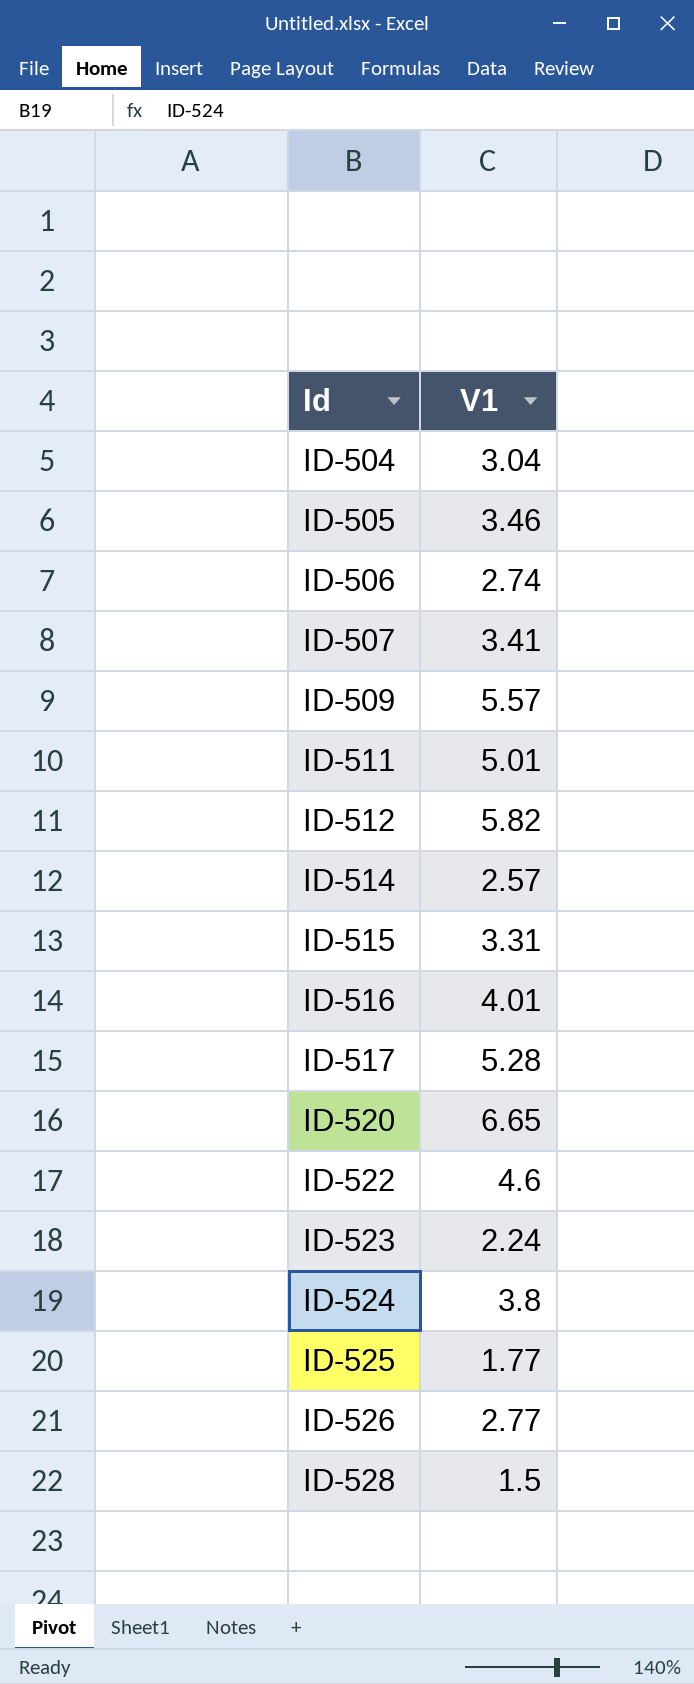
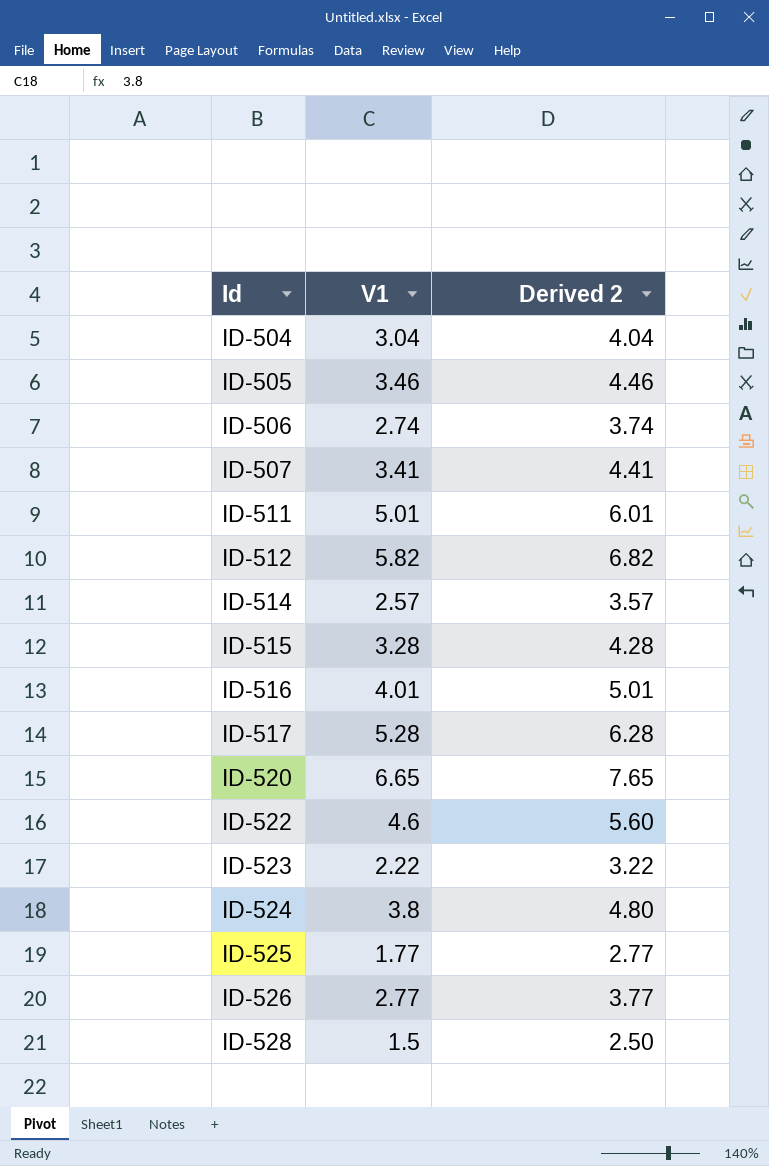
column Derived 2 | formula: none -> [V1] + 1
row ID-509: 5.57 -> none
ID-515 | V1: 3.31 -> 3.28
ID-523 | V1: 2.24 -> 2.22

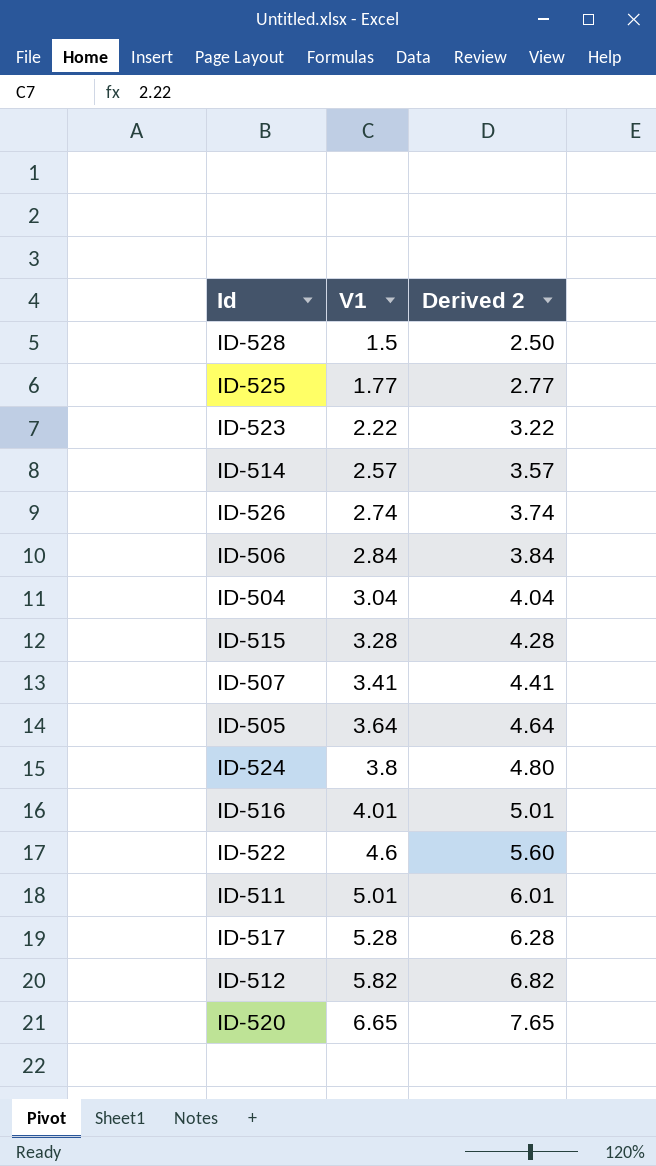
row order: Id ascending -> V1 ascending
ID-526 | V1: 2.77 -> 2.74
ID-526 | Derived 2: 3.77 -> 3.74
ID-506 | V1: 2.74 -> 2.84
ID-506 | Derived 2: 3.74 -> 3.84
ID-505 | V1: 3.46 -> 3.64
ID-505 | Derived 2: 4.46 -> 4.64

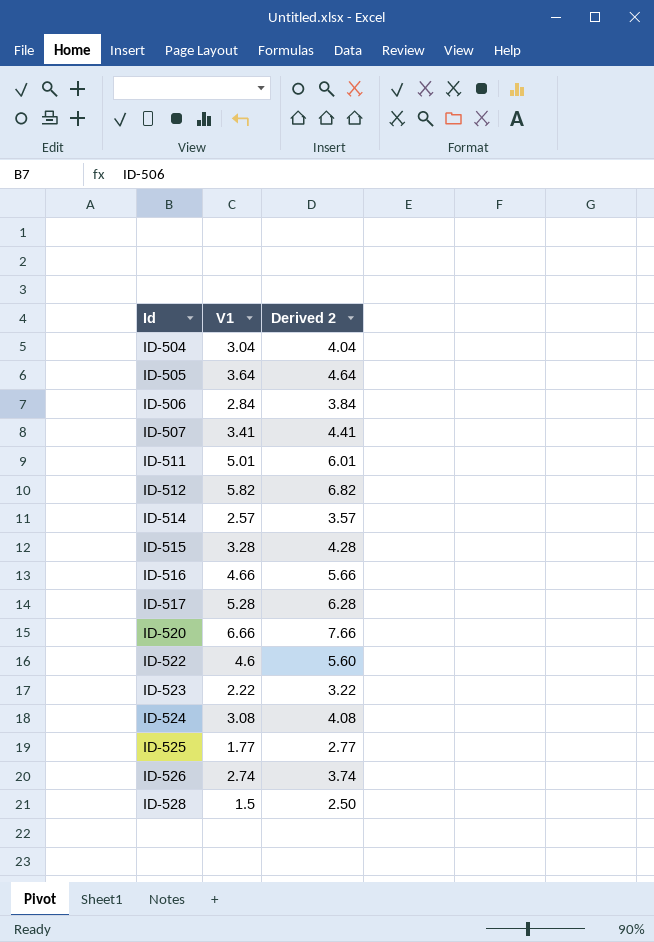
row order: V1 ascending -> Id ascending
ID-516 | V1: 4.01 -> 4.66
ID-516 | Derived 2: 5.01 -> 5.66
ID-520 | V1: 6.65 -> 6.66
ID-520 | Derived 2: 7.65 -> 7.66
ID-524 | V1: 3.8 -> 3.08
ID-524 | Derived 2: 4.80 -> 4.08

